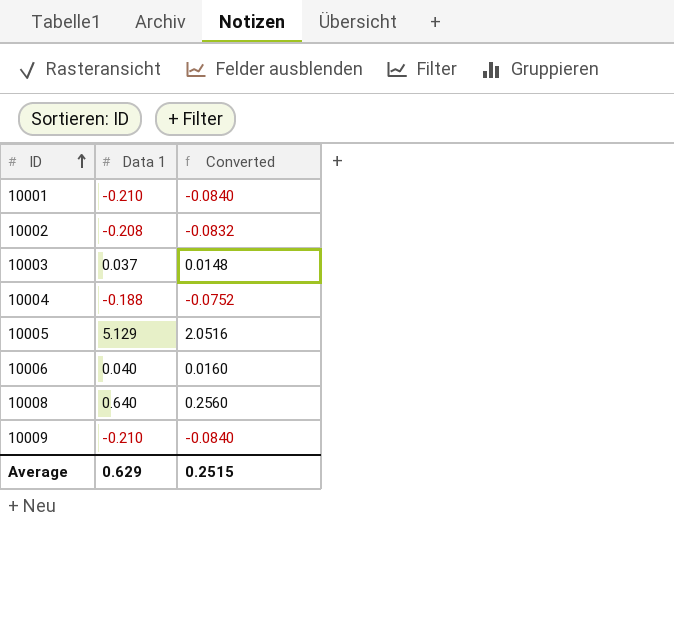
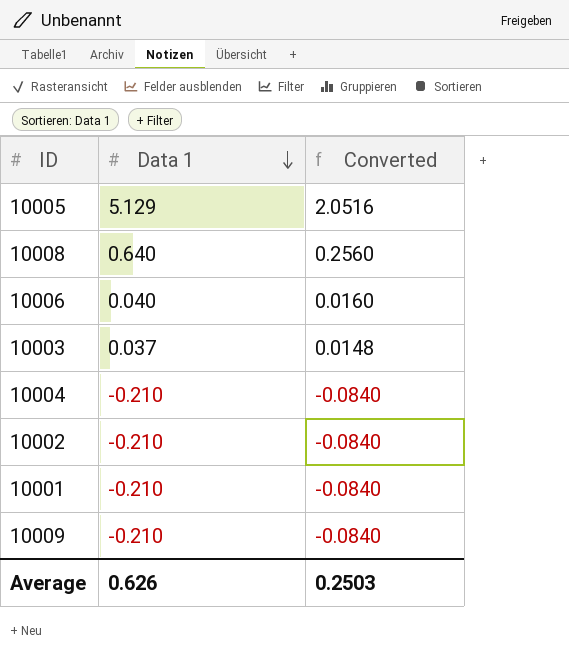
row order: ID ascending -> Data 1 descending
10004 | Data 1: -0.188 -> -0.210
10004 | Converted: -0.0752 -> -0.0840
10002 | Data 1: -0.208 -> -0.210
10002 | Converted: -0.0832 -> -0.0840
Average | Data 1: 0.629 -> 0.626
Average | Converted: 0.2515 -> 0.2503

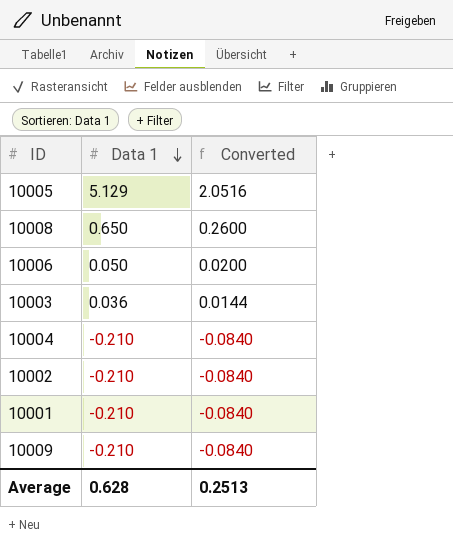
10008 | Data 1: 0.640 -> 0.650
10008 | Converted: 0.2560 -> 0.2600
10006 | Data 1: 0.040 -> 0.050
10006 | Converted: 0.0160 -> 0.0200
10003 | Data 1: 0.037 -> 0.036
10003 | Converted: 0.0148 -> 0.0144
Average | Data 1: 0.626 -> 0.628
Average | Converted: 0.2503 -> 0.2513

